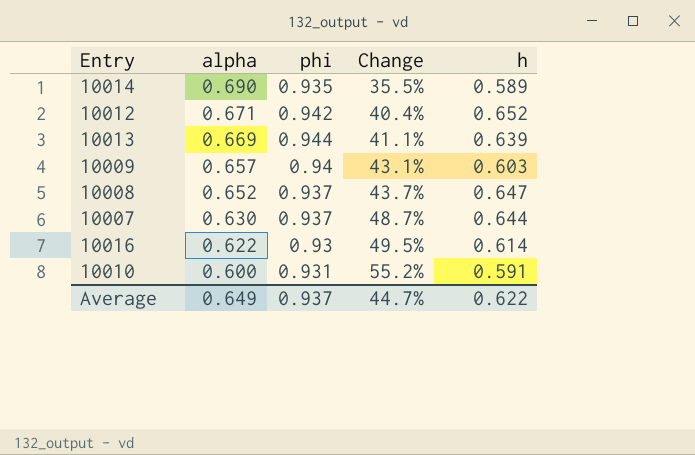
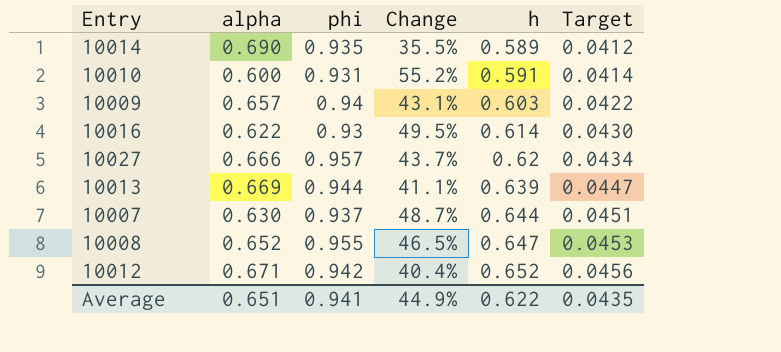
row order: alpha descending -> h ascending
column Target | formula: none -> [h] * 0.07
row 10027: none -> 0.666 | 0.957 | 43.7% | 0.62 | 0.0434
10008 | phi: 0.937 -> 0.955
10008 | Change: 43.7% -> 46.5%
Average | alpha: 0.649 -> 0.651
Average | phi: 0.937 -> 0.941
Average | Change: 44.7% -> 44.9%

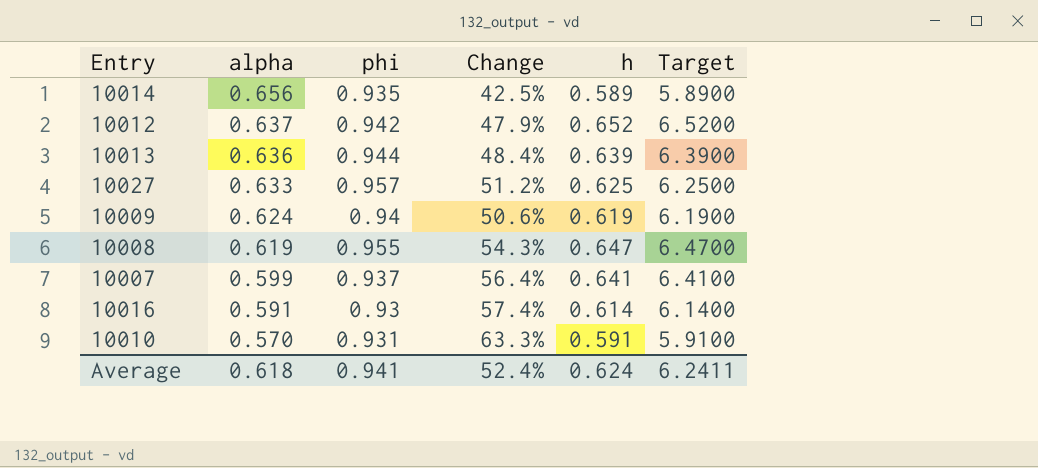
row order: h ascending -> alpha descending
column Target | formula: [h] * 0.07 -> [h] * 10
10014 | alpha: 0.690 -> 0.656
10014 | Change: 35.5% -> 42.5%
10012 | alpha: 0.671 -> 0.637
10012 | Change: 40.4% -> 47.9%
10013 | alpha: 0.669 -> 0.636
10013 | Change: 41.1% -> 48.4%
10027 | alpha: 0.666 -> 0.633
10027 | Change: 43.7% -> 51.2%
10027 | h: 0.62 -> 0.625
10009 | alpha: 0.657 -> 0.624
10009 | Change: 43.1% -> 50.6%
10009 | h: 0.603 -> 0.619
10008 | alpha: 0.652 -> 0.619
10008 | Change: 46.5% -> 54.3%
10007 | alpha: 0.630 -> 0.599
10007 | Change: 48.7% -> 56.4%
10007 | h: 0.644 -> 0.641
10016 | alpha: 0.622 -> 0.591
10016 | Change: 49.5% -> 57.4%
10010 | alpha: 0.600 -> 0.570
10010 | Change: 55.2% -> 63.3%
Average | alpha: 0.651 -> 0.618
Average | Change: 44.9% -> 52.4%
Average | h: 0.622 -> 0.624
Average | Target: 0.0435 -> 6.2411

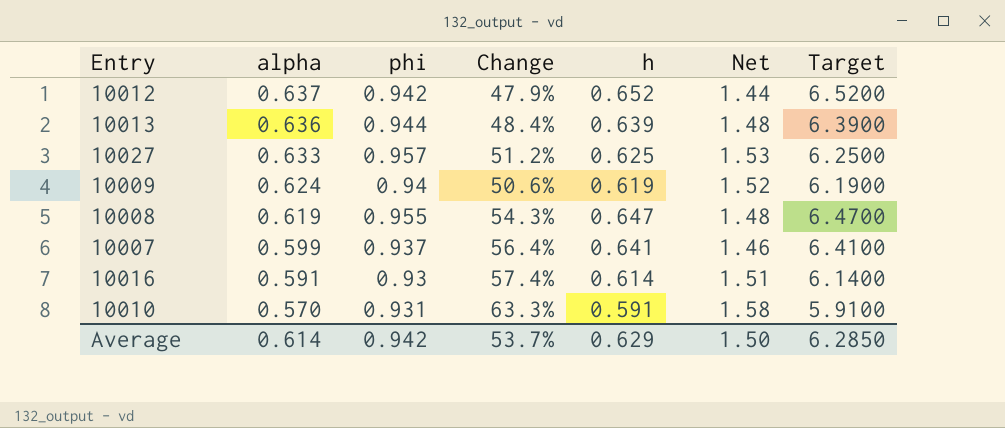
column Net | formula: none -> [phi] / [h]
row 10014: 0.656 | 0.935 | 42.5% | 0.589 | 5.8900 -> none
Average | alpha: 0.618 -> 0.614
Average | phi: 0.941 -> 0.942
Average | Change: 52.4% -> 53.7%
Average | h: 0.624 -> 0.629
Average | Target: 6.2411 -> 6.2850

